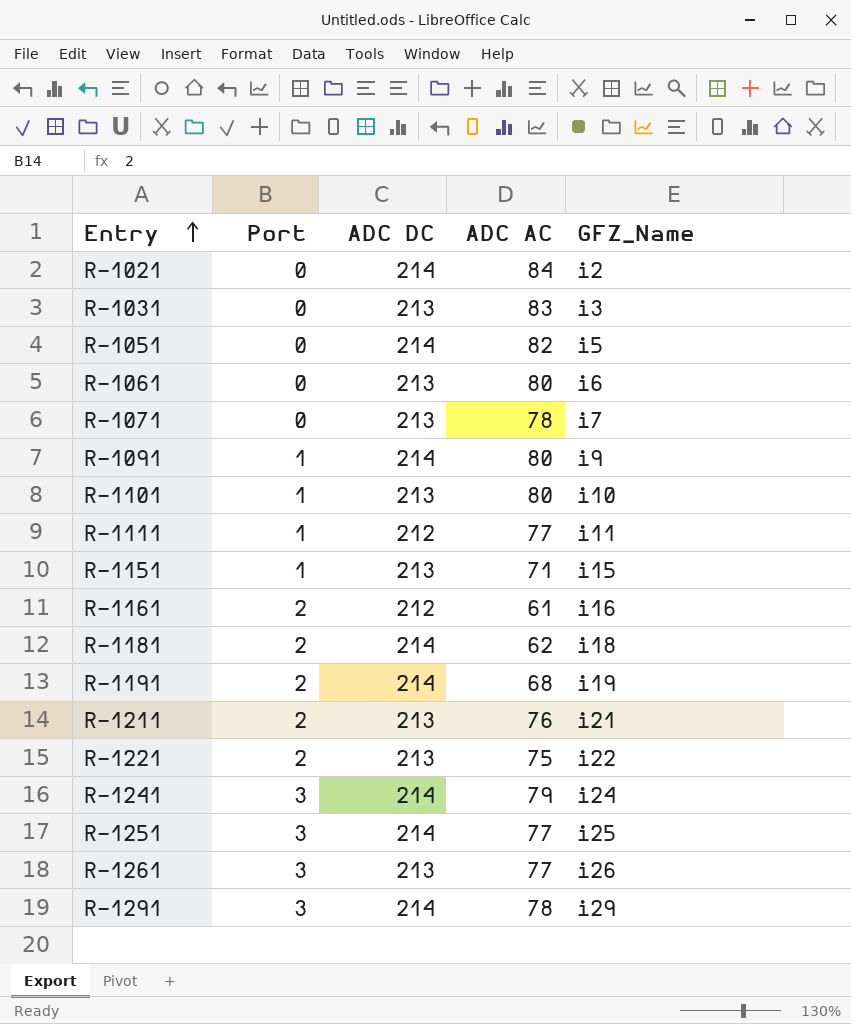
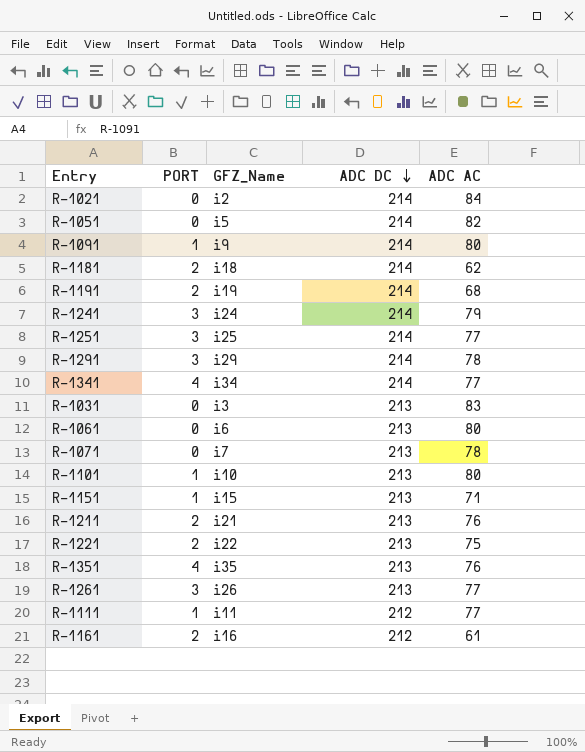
row order: Entry ascending -> ADC DC descending
column name: Port -> PORT
column GFZ_Name | position: 5 -> 3
row R-1341: none -> 4 | i34 | 214 | 77
row R-1351: none -> 4 | i35 | 213 | 76

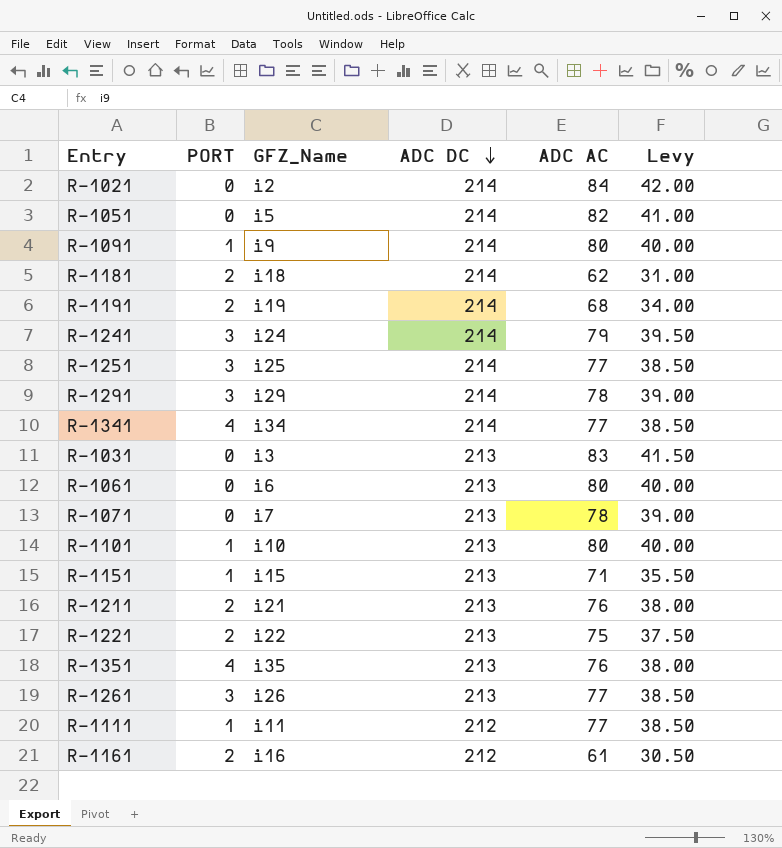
column Levy | formula: none -> [ADC AC] * 0.5

